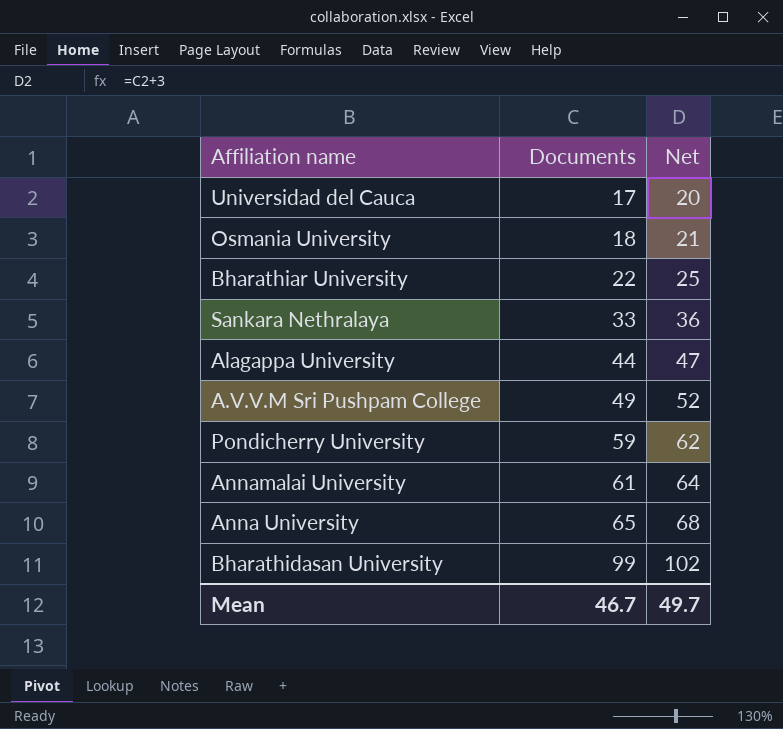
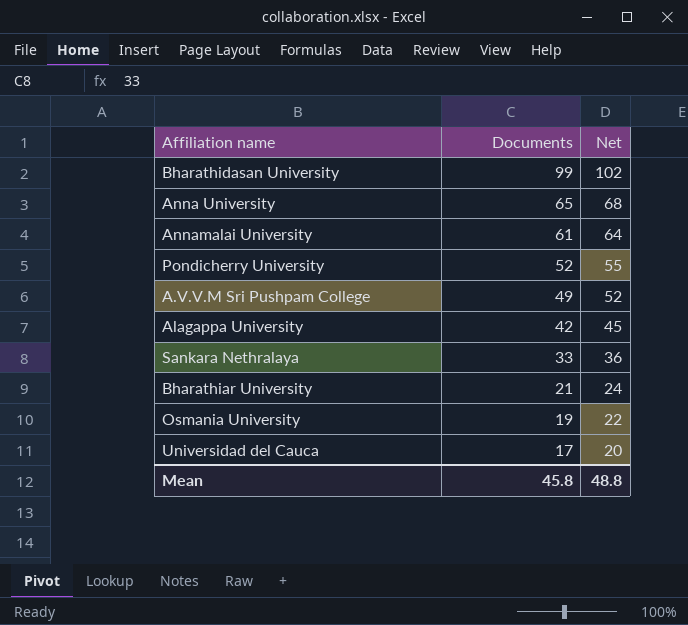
row order: Documents ascending -> Documents descending
Pondicherry University | Documents: 59 -> 52
Pondicherry University | Net: 62 -> 55
Alagappa University | Documents: 44 -> 42
Alagappa University | Net: 47 -> 45
Bharathiar University | Documents: 22 -> 21
Bharathiar University | Net: 25 -> 24
Osmania University | Documents: 18 -> 19
Osmania University | Net: 21 -> 22
Mean | Documents: 46.7 -> 45.8
Mean | Net: 49.7 -> 48.8

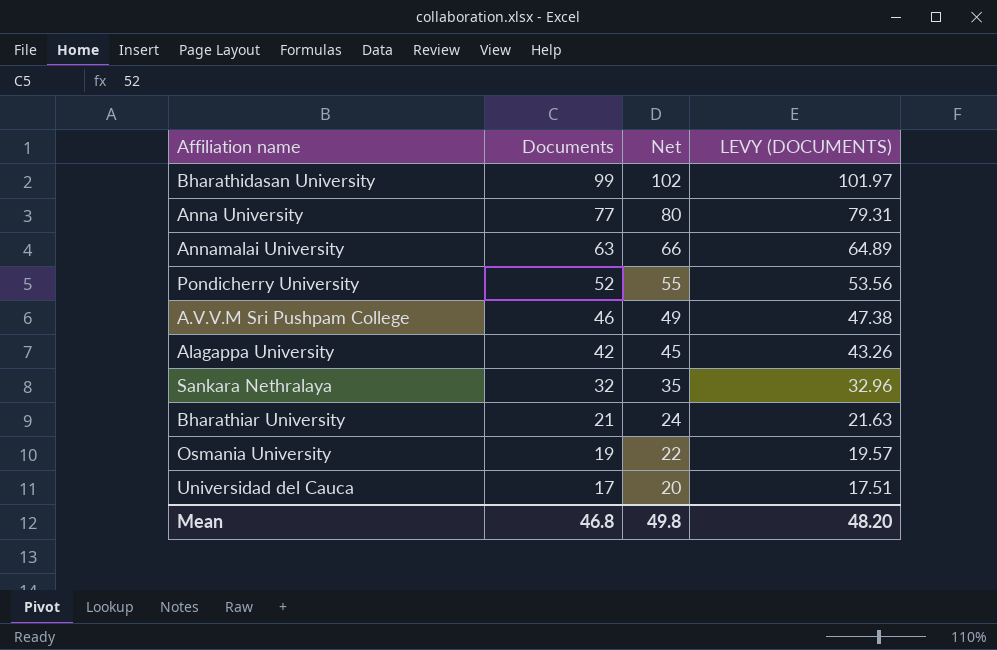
column LEVY (DOCUMENTS) | formula: none -> [Documents] * 1.03
Anna University | Documents: 65 -> 77
Anna University | Net: 68 -> 80
Annamalai University | Documents: 61 -> 63
Annamalai University | Net: 64 -> 66
A.V.V.M Sri Pushpam College | Documents: 49 -> 46
A.V.V.M Sri Pushpam College | Net: 52 -> 49
Sankara Nethralaya | Documents: 33 -> 32
Sankara Nethralaya | Net: 36 -> 35
Mean | Documents: 45.8 -> 46.8
Mean | Net: 48.8 -> 49.8

